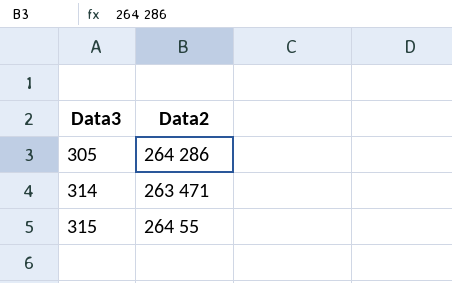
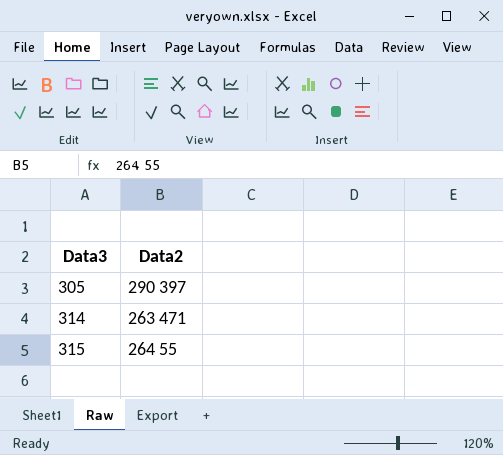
305 | Data2: 264 286 -> 290 397

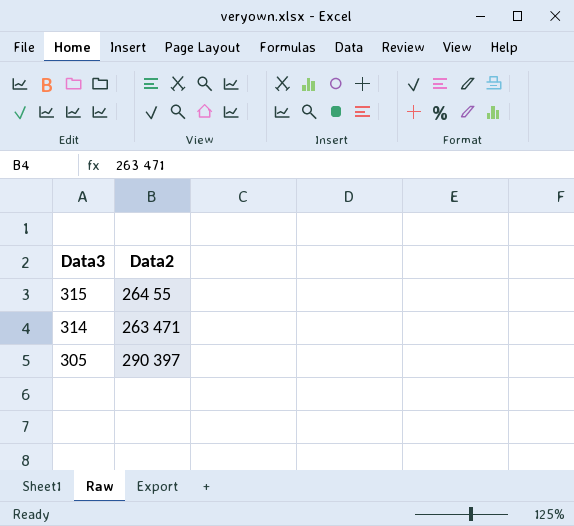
row order: Data3 ascending -> Data3 descending

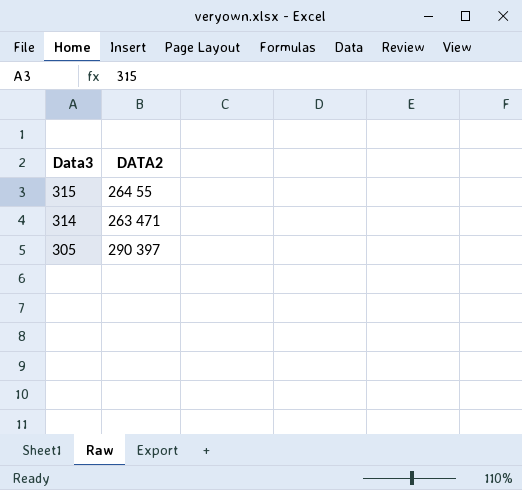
column name: Data2 -> DATA2

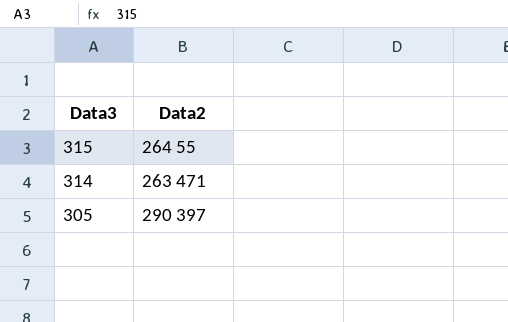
column name: DATA2 -> Data2

